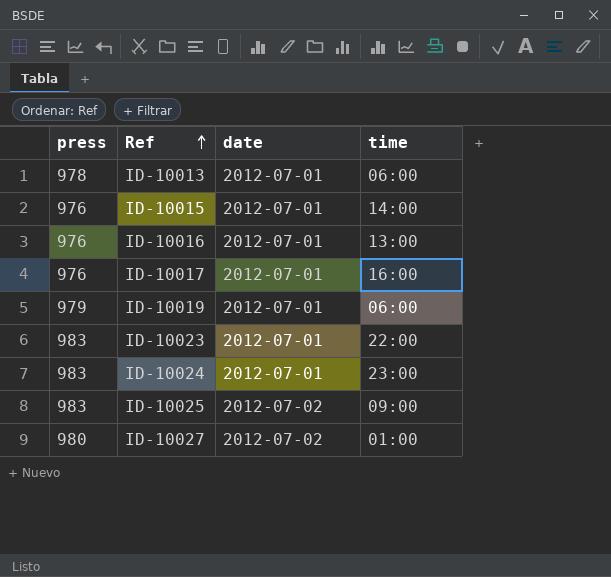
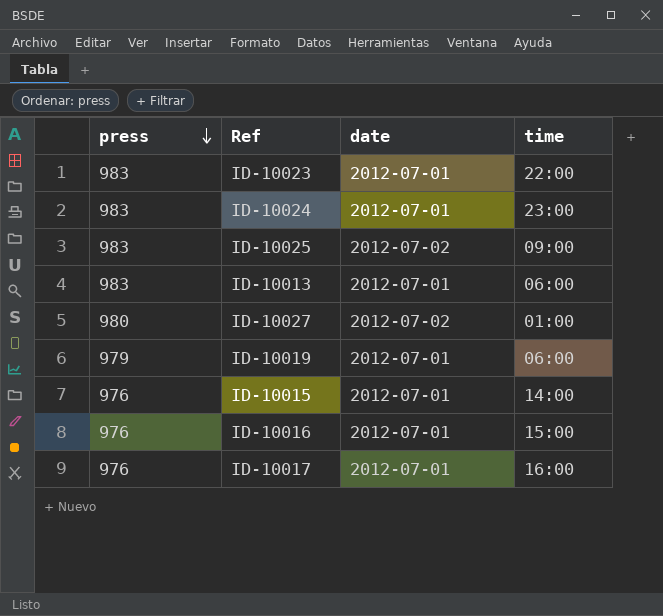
row order: Ref ascending -> press descending
ID-10013 | press: 978 -> 983
ID-10016 | time: 13:00 -> 15:00

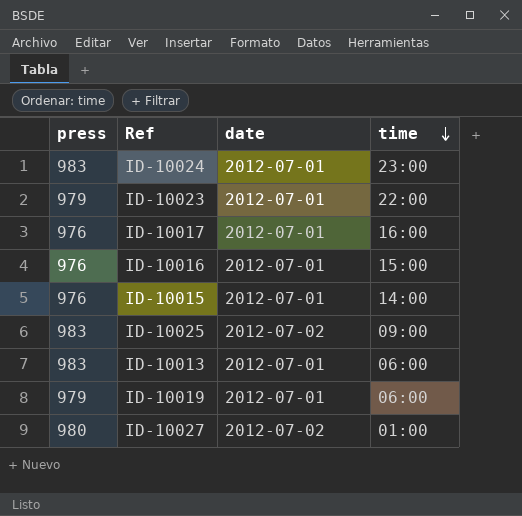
row order: press descending -> time descending
ID-10023 | press: 983 -> 979

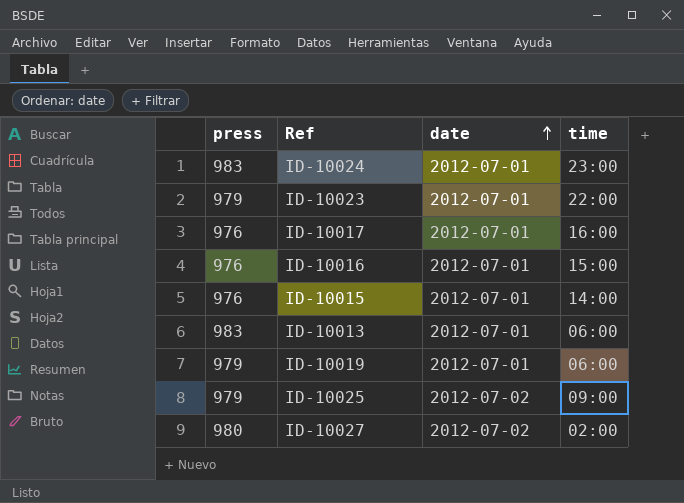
row order: time descending -> date ascending
ID-10025 | press: 983 -> 979
ID-10027 | time: 01:00 -> 02:00

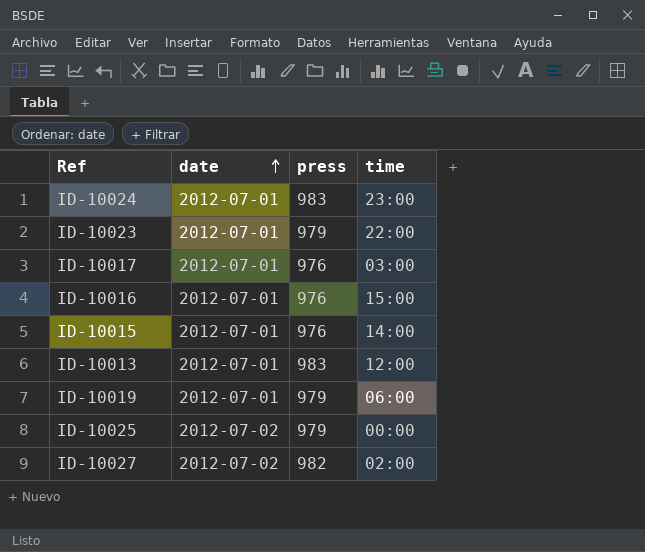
column press | position: 1 -> 3
ID-10017 | time: 16:00 -> 03:00
ID-10013 | time: 06:00 -> 12:00
ID-10025 | time: 09:00 -> 00:00
ID-10027 | press: 980 -> 982

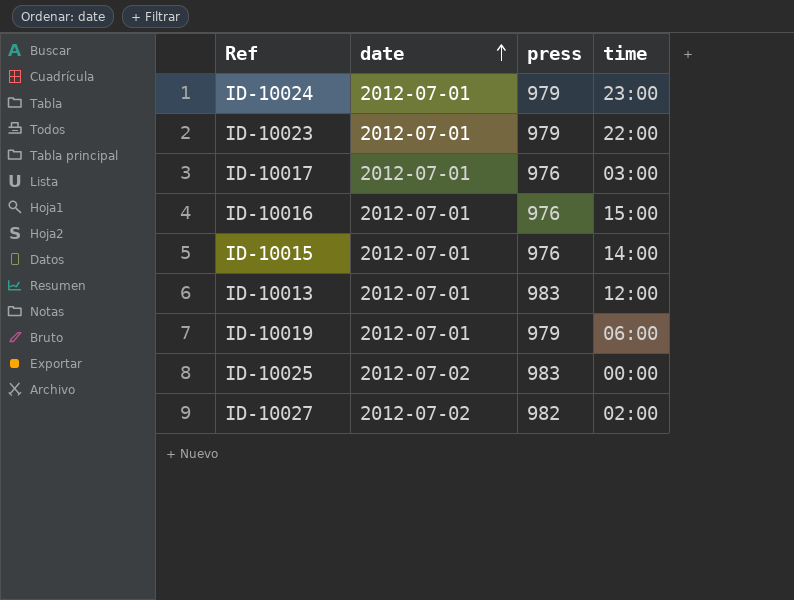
ID-10024 | press: 983 -> 979
ID-10025 | press: 979 -> 983

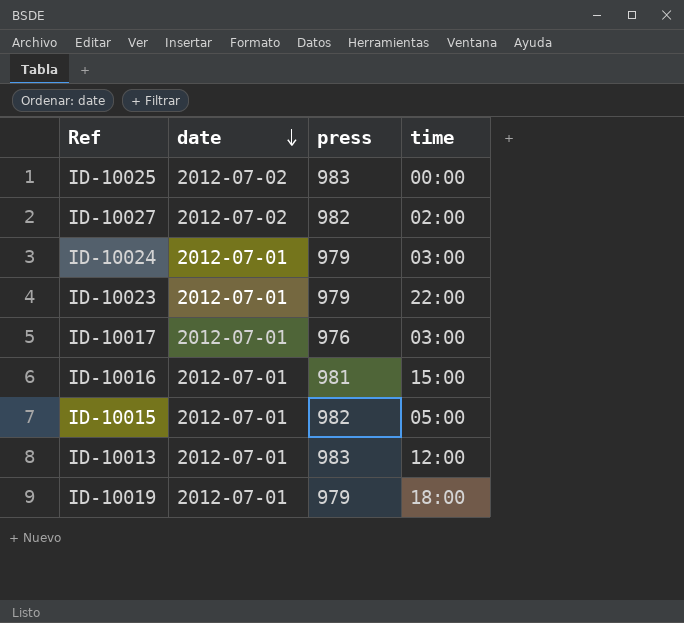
row order: date ascending -> date descending
ID-10024 | time: 23:00 -> 03:00
ID-10016 | press: 976 -> 981
ID-10015 | press: 976 -> 982
ID-10015 | time: 14:00 -> 05:00
ID-10019 | time: 06:00 -> 18:00

